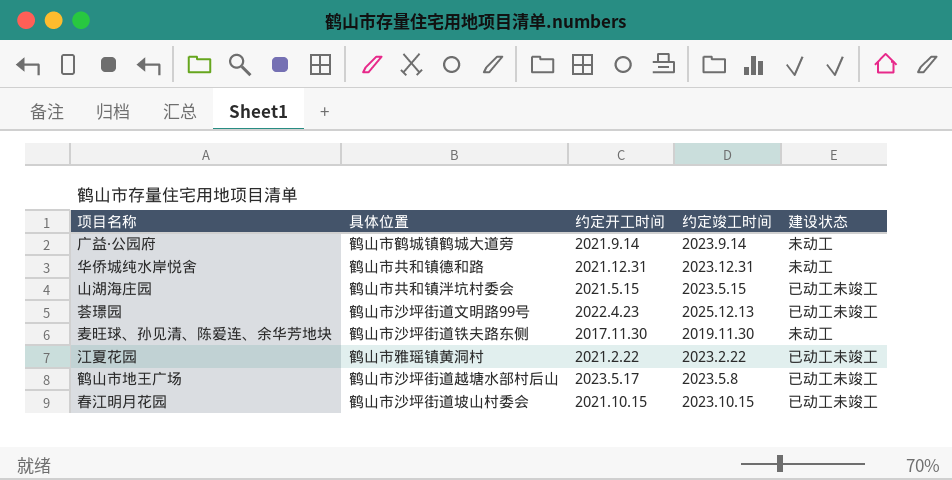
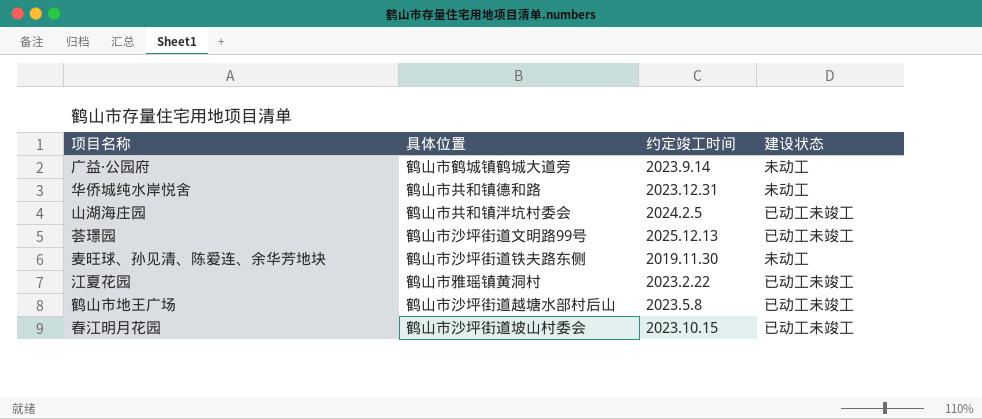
column 约定开工时间 | position: 3 -> none
山湖海庄园 | 约定竣工时间: 2023.5.15 -> 2024.2.5

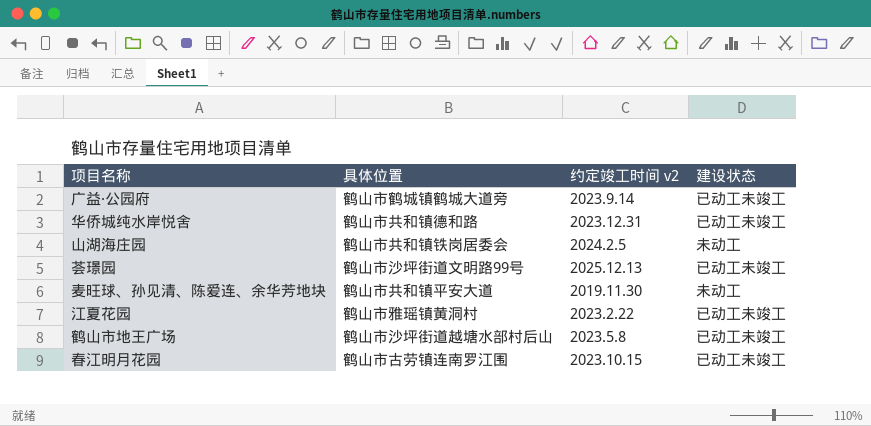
column name: 约定竣工时间 -> 约定竣工时间 v2
广益·公园府 | 建设状态: 未动工 -> 已动工未竣工
华侨城纯水岸悦舍 | 建设状态: 未动工 -> 已动工未竣工
山湖海庄园 | 具体位置: 鹤山市共和镇泮坑村委会 -> 鹤山市共和镇铁岗居委会
山湖海庄园 | 建设状态: 已动工未竣工 -> 未动工
麦旺球、孙见清、陈爱连、余华芳地块 | 具体位置: 鹤山市沙坪街道铁夫路东侧 -> 鹤山市共和镇平安大道
春江明月花园 | 具体位置: 鹤山市沙坪街道坡山村委会 -> 鹤山市古劳镇连南罗江围

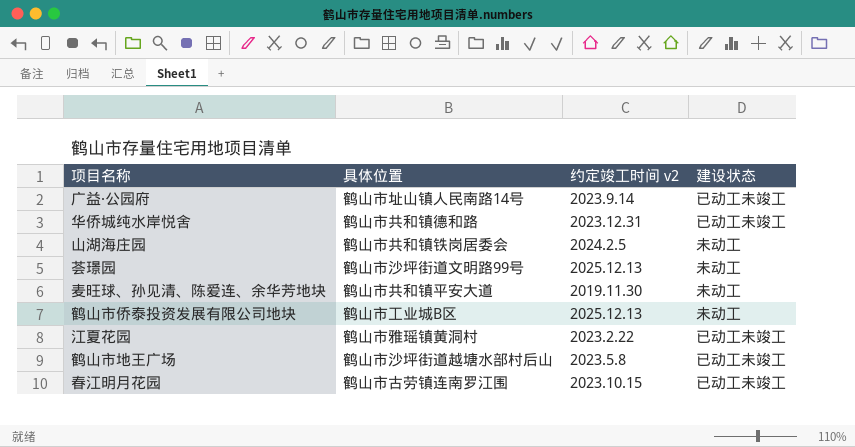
广益·公园府 | 具体位置: 鹤山市鹤城镇鹤城大道旁 -> 鹤山市址山镇人民南路14号
荟璟园 | 建设状态: 已动工未竣工 -> 未动工
row 鹤山市侨泰投资发展有限公司地块: none -> 鹤山市工业城B区 | 2025.12.13 | 未动工

